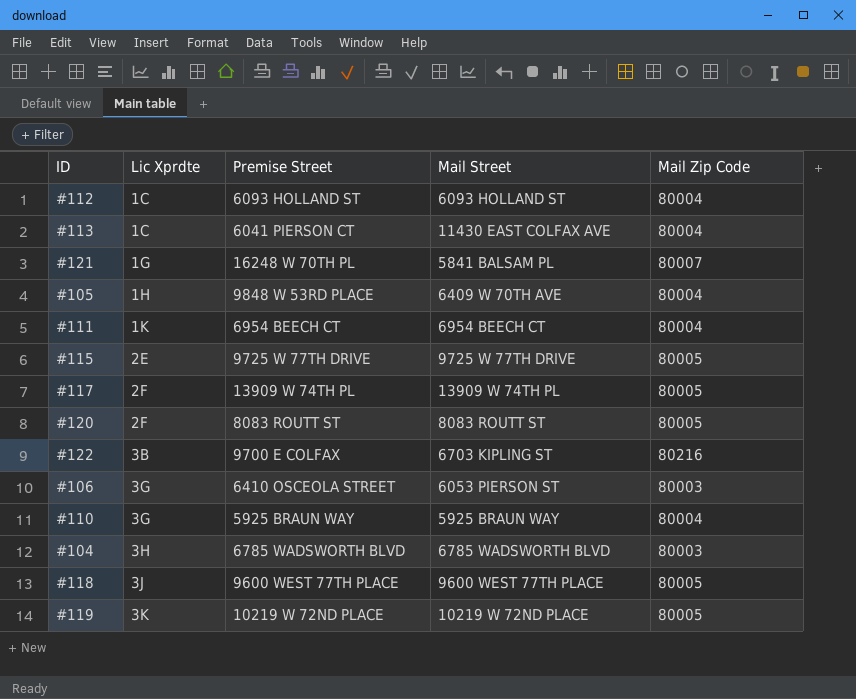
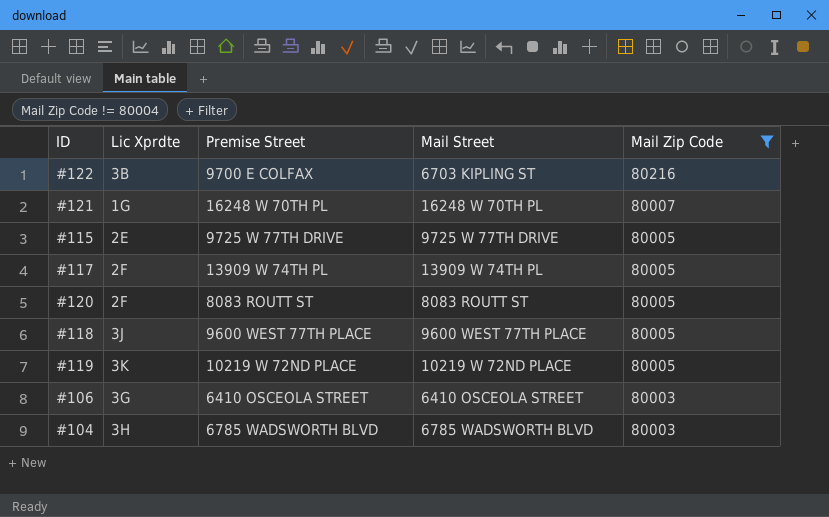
filter: none -> Mail Zip Code != 80004
row order: Lic Xprdte ascending -> Mail Zip Code descending
#121 | Mail Street: 5841 BALSAM PL -> 16248 W 70TH PL
#106 | Mail Street: 6053 PIERSON ST -> 6410 OSCEOLA STREET

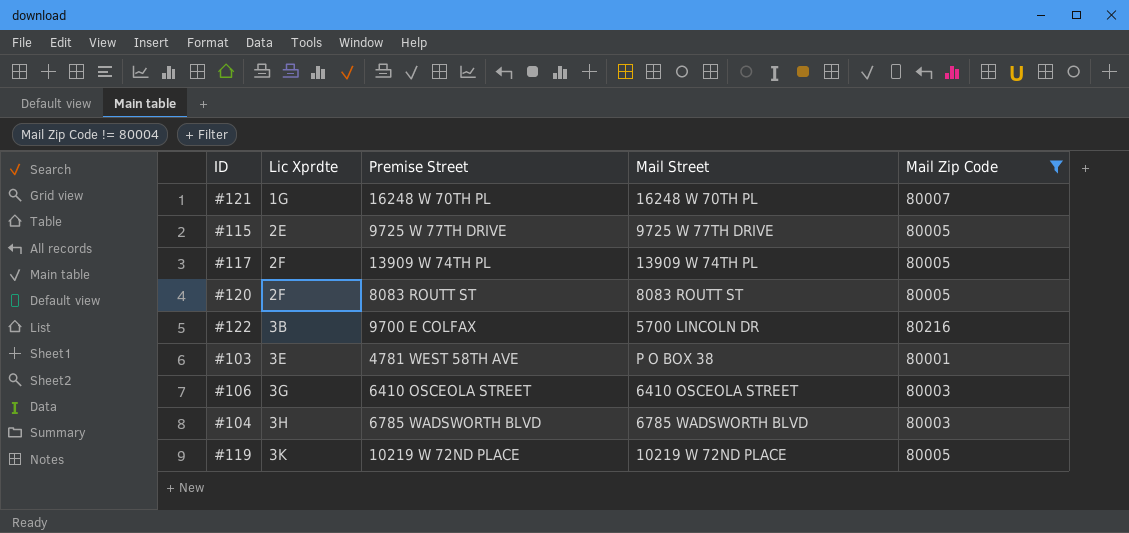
row order: Mail Zip Code descending -> Lic Xprdte ascending
row #118: 3J | 9600 WEST 77TH PLACE | 9600 WEST 77TH PLACE | 80005 -> none
#122 | Mail Street: 6703 KIPLING ST -> 5700 LINCOLN DR
row #103: none -> 3E | 4781 WEST 58TH AVE | P O BOX 38 | 80001

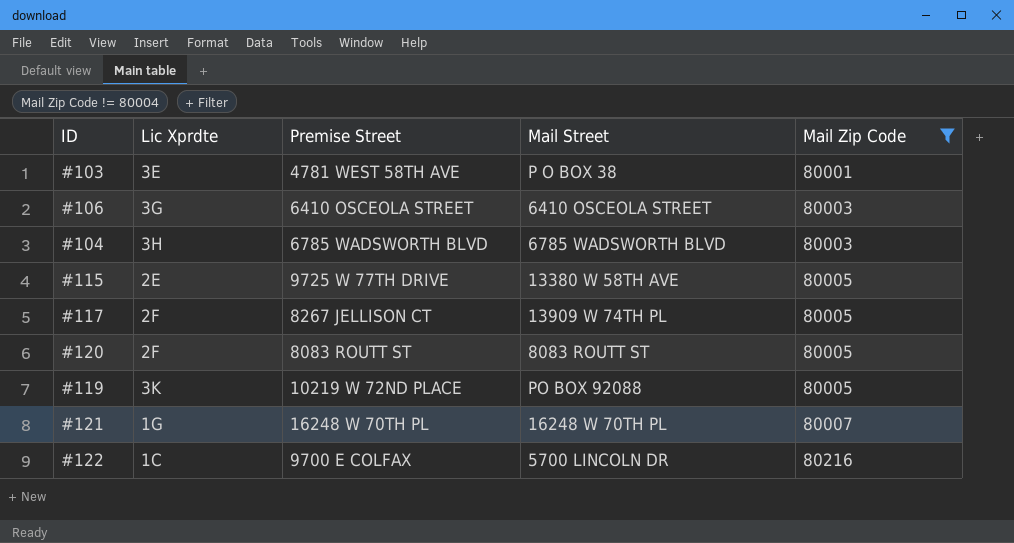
row order: Lic Xprdte ascending -> Mail Zip Code ascending
#115 | Mail Street: 9725 W 77TH DRIVE -> 13380 W 58TH AVE
#117 | Premise Street: 13909 W 74TH PL -> 8267 JELLISON CT
#119 | Mail Street: 10219 W 72ND PLACE -> PO BOX 92088
#122 | Lic Xprdte: 3B -> 1C

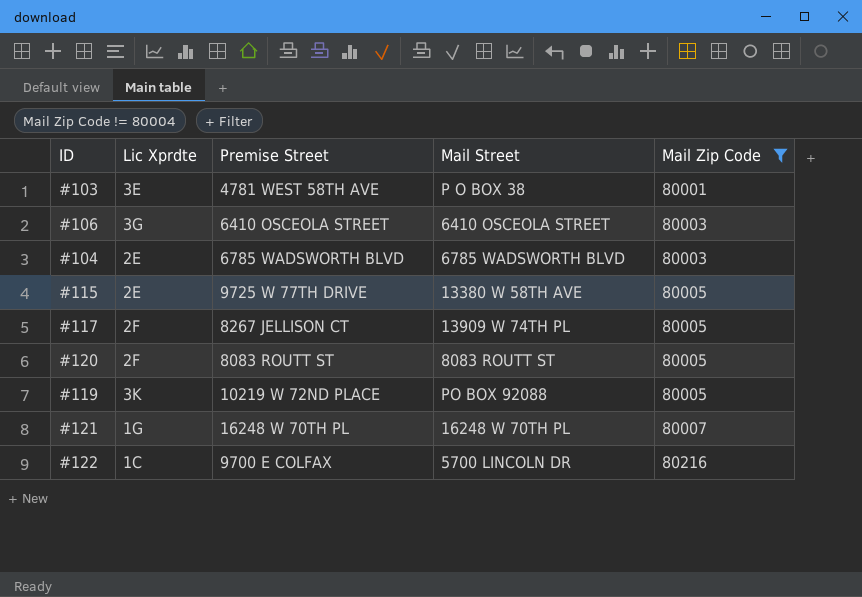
#104 | Lic Xprdte: 3H -> 2E

